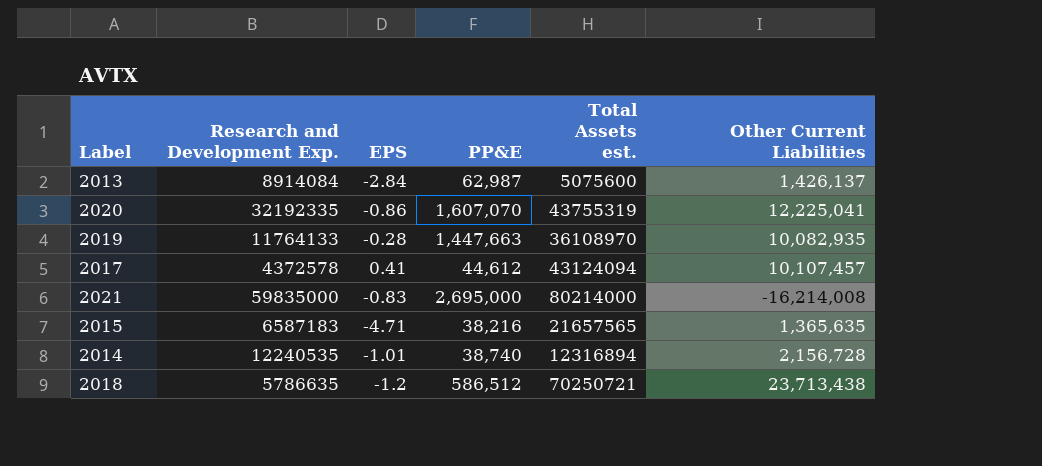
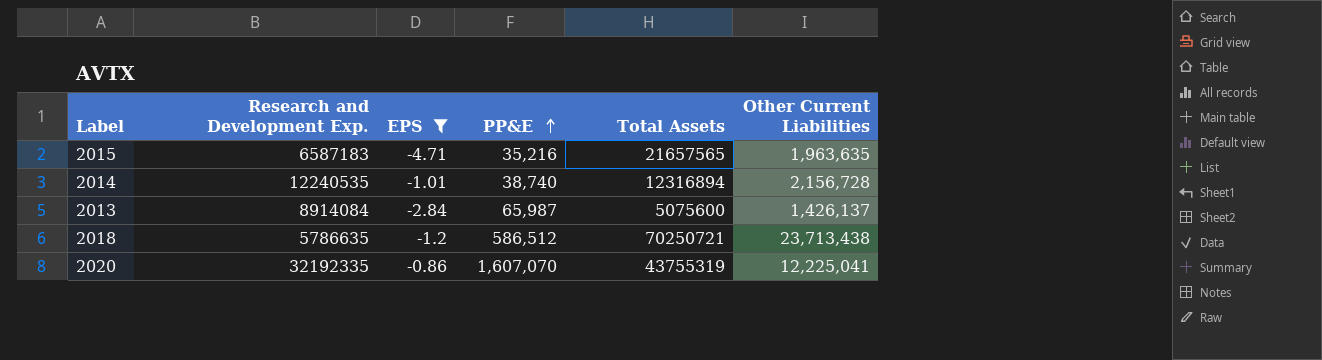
filter: none -> EPS <= -0.86
row order: none -> PP&E ascending
column name: Total Assets est. -> Total Assets
2015 | PP&E: 38,216 -> 35,216
2015 | Other Current Liabilities: 1,365,635 -> 1,963,635
2013 | PP&E: 62,987 -> 65,987

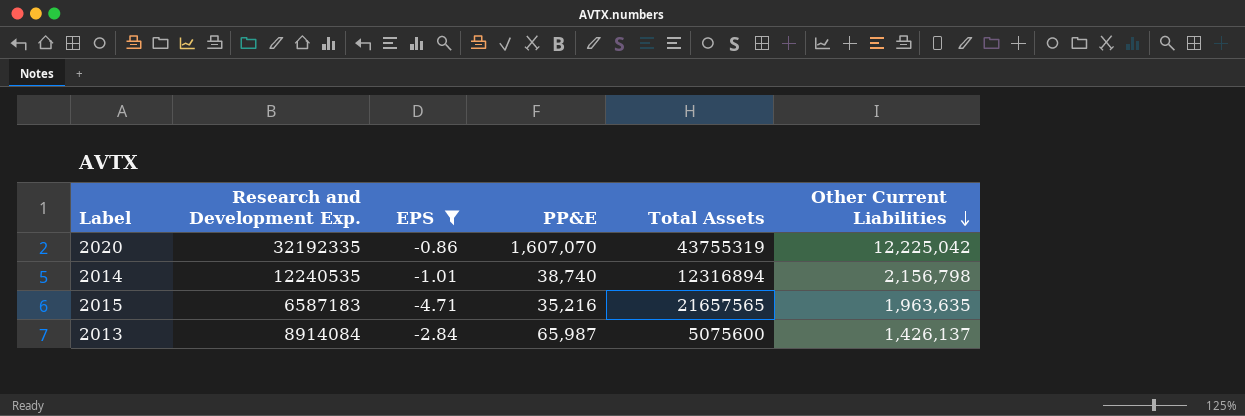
row order: PP&E ascending -> Other Current Liabilities descending
row 2018: 5786635 | -1.2 | 586,512 | 70250721 | 23,713,438 -> none
2020 | Other Current Liabilities: 12,225,041 -> 12,225,042
2014 | Other Current Liabilities: 2,156,728 -> 2,156,798

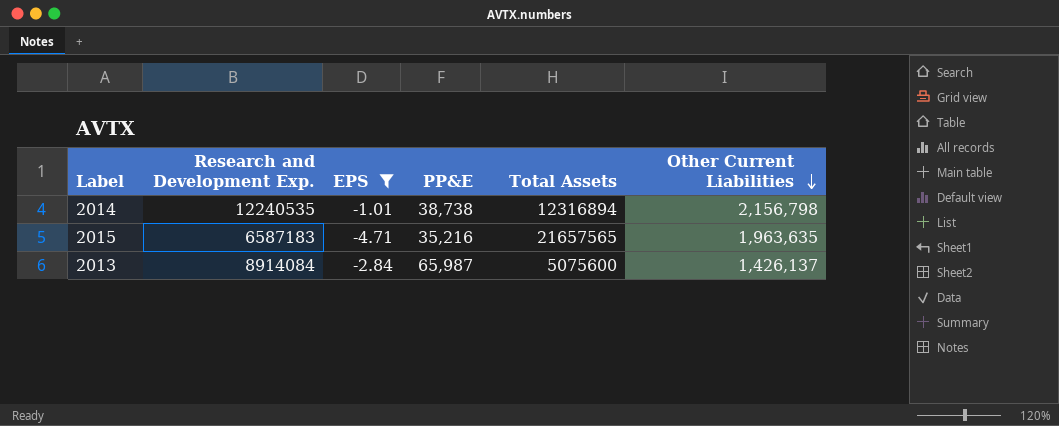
row 2020: 32192335 | -0.86 | 1,607,070 | 43755319 | 12,225,042 -> none
2014 | PP&E: 38,740 -> 38,738

